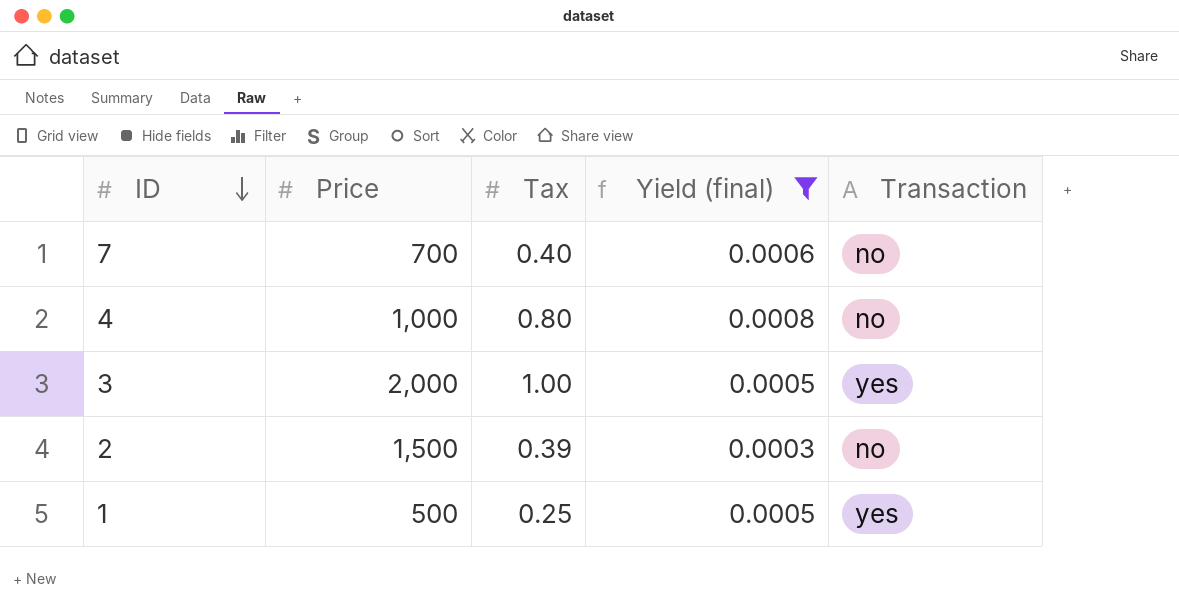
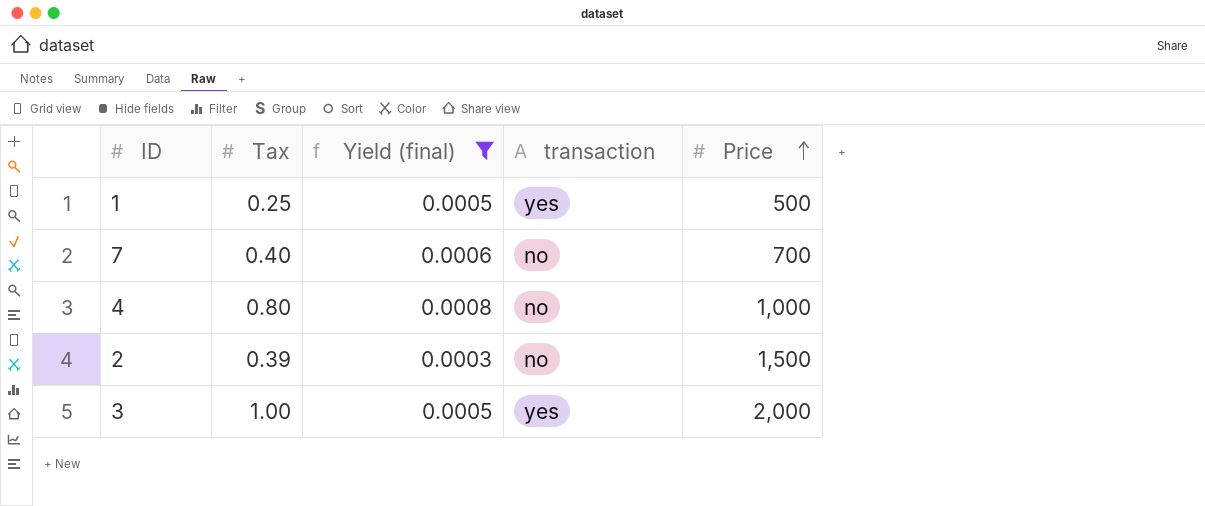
row order: ID descending -> Price ascending
column name: Transaction -> transaction
column Price | position: 2 -> 5

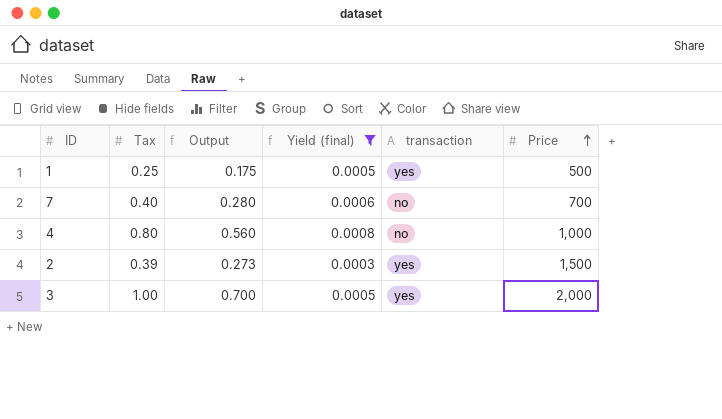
column Output | formula: none -> [Tax] * 0.7
2 | transaction: no -> yes

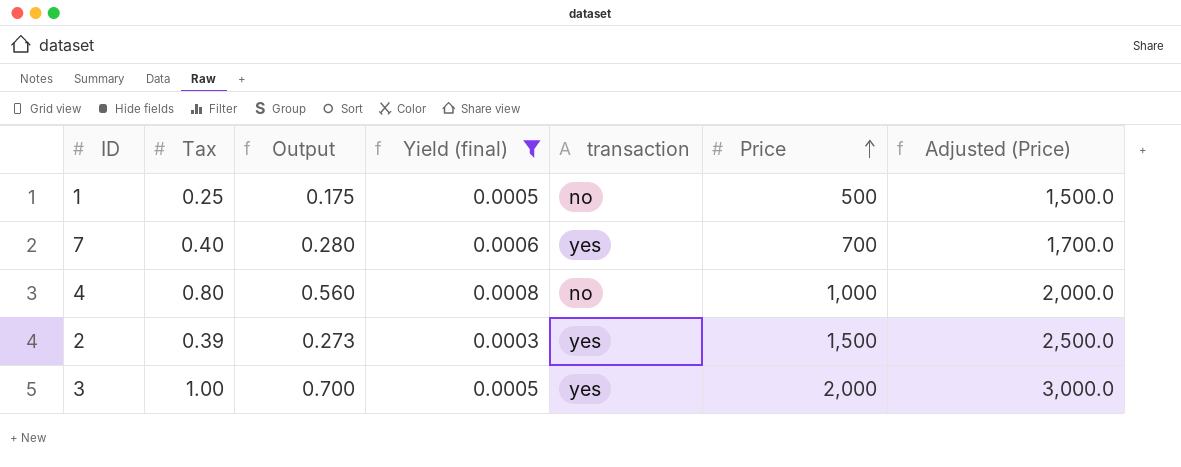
column Adjusted (Price) | formula: none -> [Price] + 1000
1 | transaction: yes -> no
7 | transaction: no -> yes

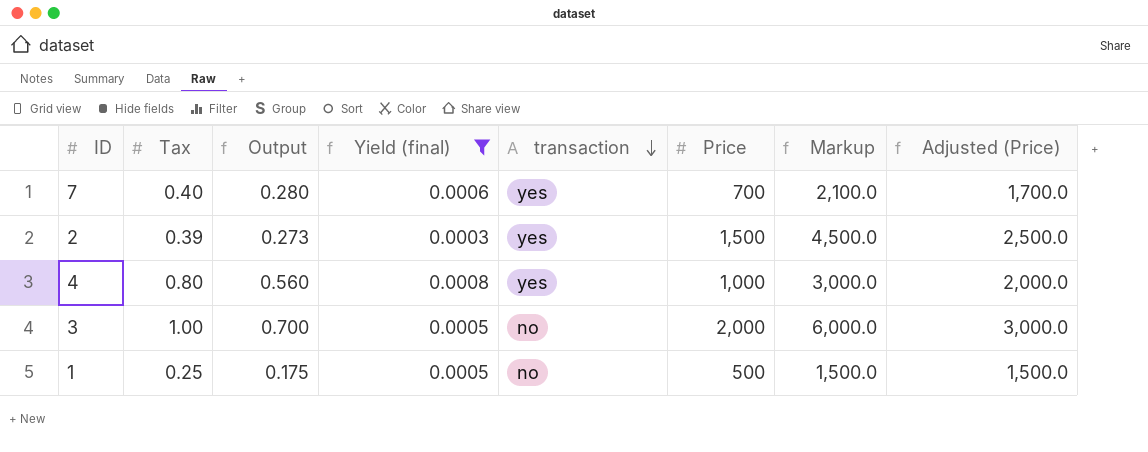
row order: Price ascending -> transaction descending
column Markup | formula: none -> [Price] * 3
4 | transaction: no -> yes
3 | transaction: yes -> no

